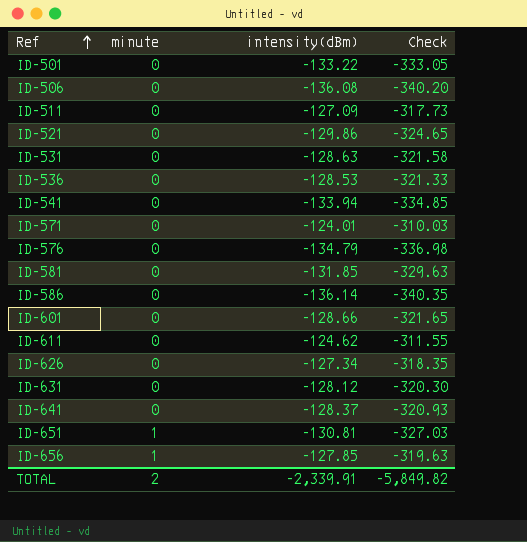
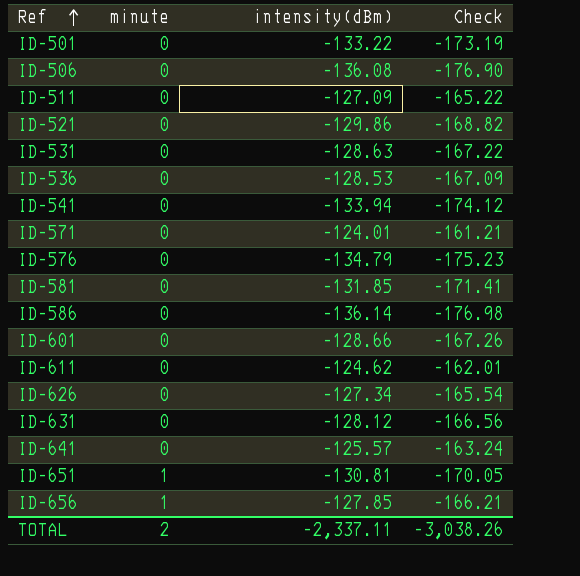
column Check | formula: [intensity(dBm)] * 2.5 -> [intensity(dBm)] * 1.3
ID-641 | intensity(dBm): -128.37 -> -125.57
TOTAL | intensity(dBm): -2,339.91 -> -2,337.11
TOTAL | Check: -5,849.82 -> -3,038.26

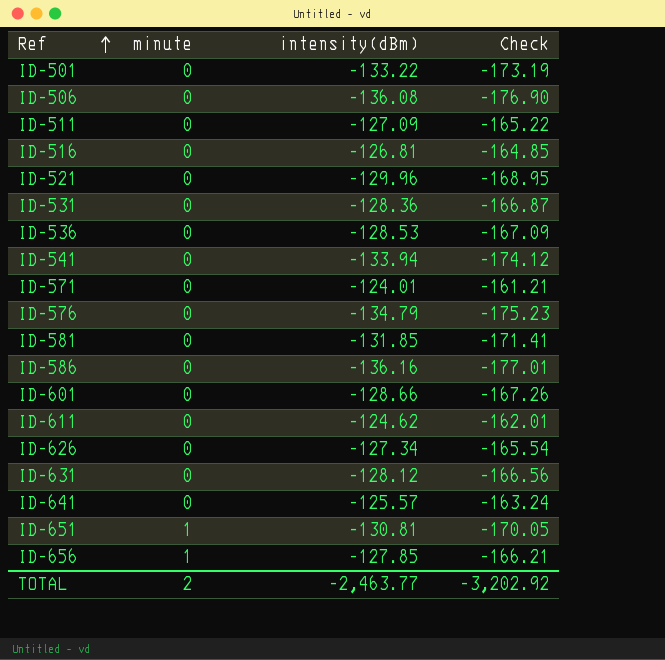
row ID-516: none -> 0 | -126.81 | -164.85
ID-521 | intensity(dBm): -129.86 -> -129.96
ID-521 | Check: -168.82 -> -168.95
ID-531 | intensity(dBm): -128.63 -> -128.36
ID-531 | Check: -167.22 -> -166.87
ID-586 | intensity(dBm): -136.14 -> -136.16
ID-586 | Check: -176.98 -> -177.01
TOTAL | intensity(dBm): -2,337.11 -> -2,463.77
TOTAL | Check: -3,038.26 -> -3,202.92

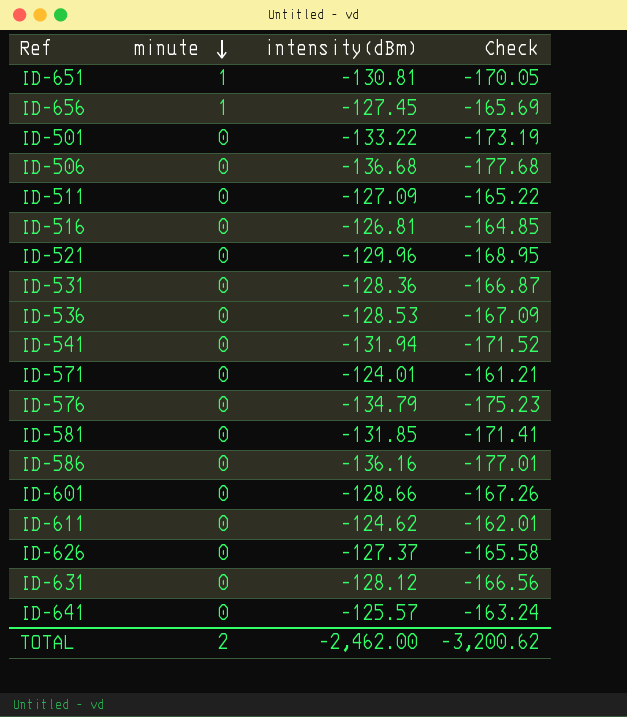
row order: Ref ascending -> minute descending
ID-656 | intensity(dBm): -127.85 -> -127.45
ID-656 | Check: -166.21 -> -165.69
ID-506 | intensity(dBm): -136.08 -> -136.68
ID-506 | Check: -176.90 -> -177.68
ID-541 | intensity(dBm): -133.94 -> -131.94
ID-541 | Check: -174.12 -> -171.52
ID-626 | intensity(dBm): -127.34 -> -127.37
ID-626 | Check: -165.54 -> -165.58
TOTAL | intensity(dBm): -2,463.77 -> -2,462.00
TOTAL | Check: -3,202.92 -> -3,200.62

